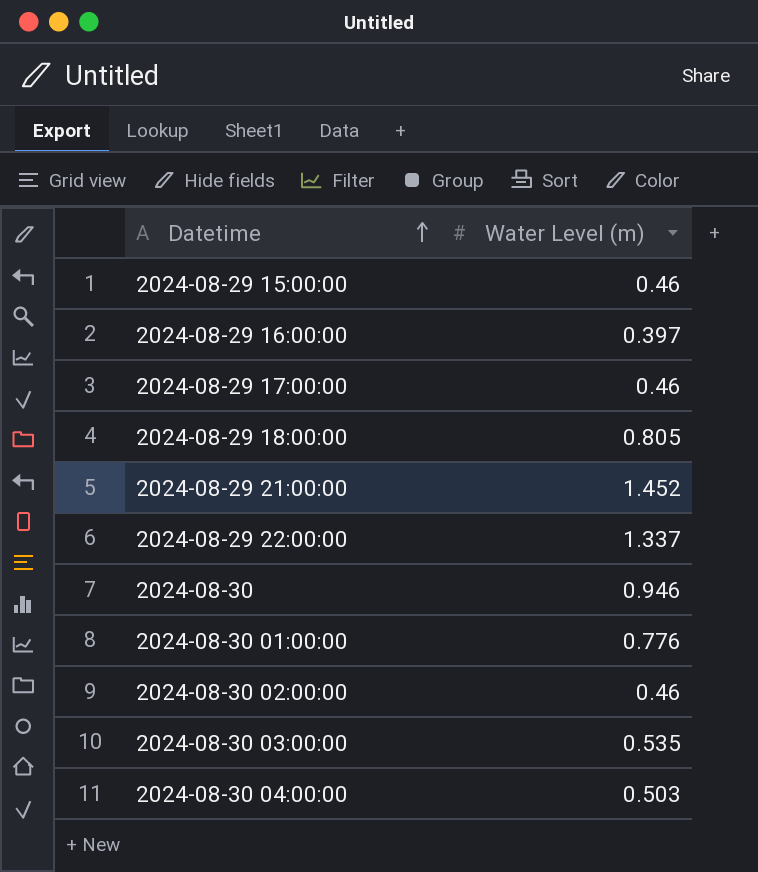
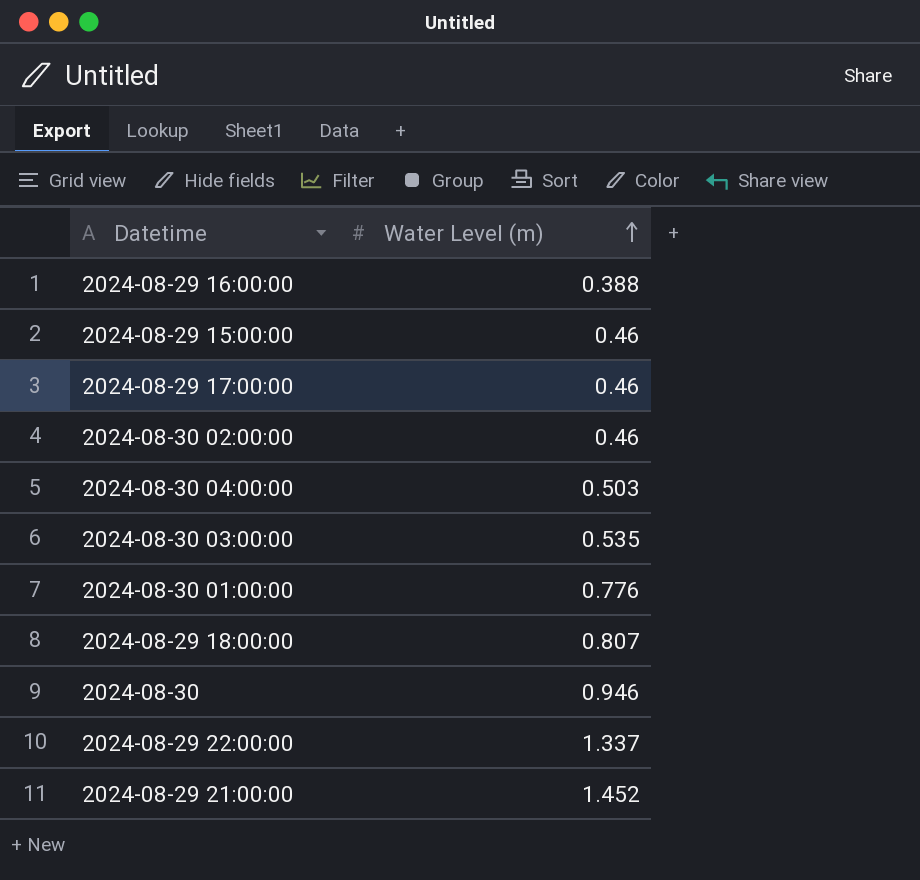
row order: Datetime ascending -> Water Level (m) ascending
2024-08-29 16:00:00 | Water Level (m): 0.397 -> 0.388
2024-08-29 18:00:00 | Water Level (m): 0.805 -> 0.807

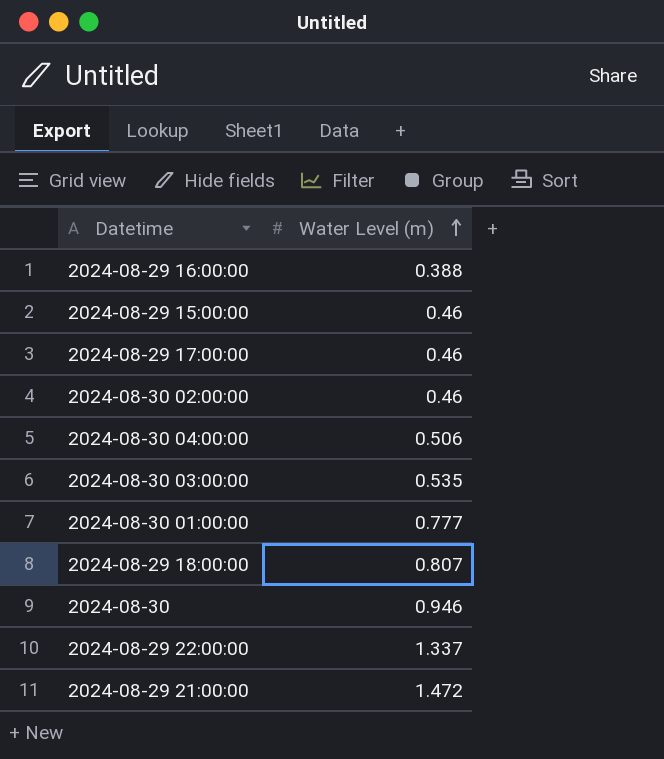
2024-08-30 04:00:00 | Water Level (m): 0.503 -> 0.506
2024-08-30 01:00:00 | Water Level (m): 0.776 -> 0.777
2024-08-29 21:00:00 | Water Level (m): 1.452 -> 1.472

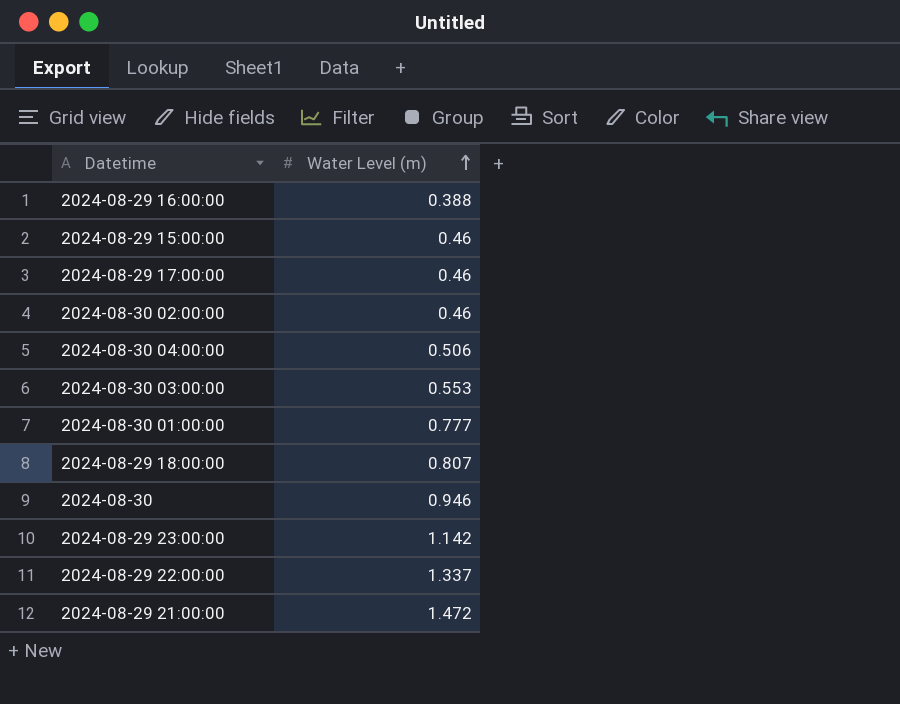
2024-08-30 03:00:00 | Water Level (m): 0.535 -> 0.553
row 2024-08-29 23:00:00: none -> 1.142

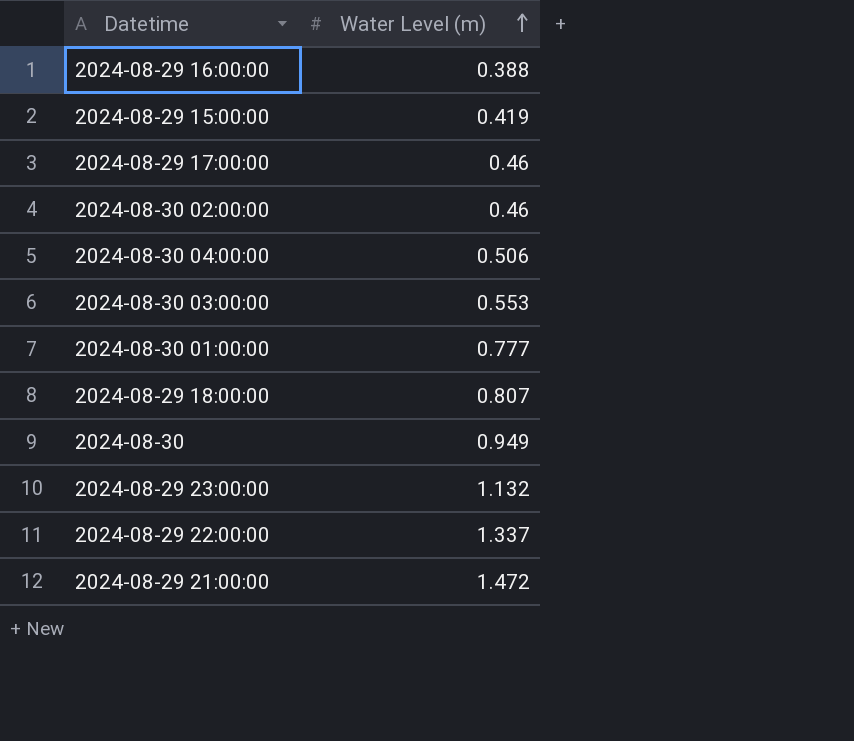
2024-08-29 15:00:00 | Water Level (m): 0.46 -> 0.419
2024-08-30 | Water Level (m): 0.946 -> 0.949
2024-08-29 23:00:00 | Water Level (m): 1.142 -> 1.132

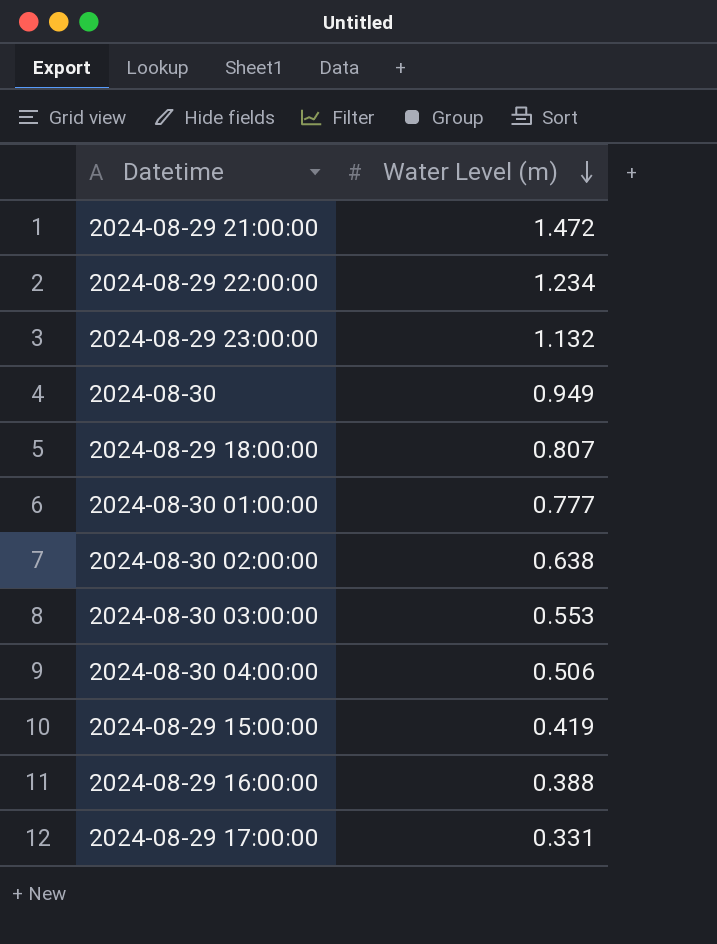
row order: Water Level (m) ascending -> Water Level (m) descending
2024-08-29 22:00:00 | Water Level (m): 1.337 -> 1.234
2024-08-30 02:00:00 | Water Level (m): 0.46 -> 0.638
2024-08-29 17:00:00 | Water Level (m): 0.46 -> 0.331

